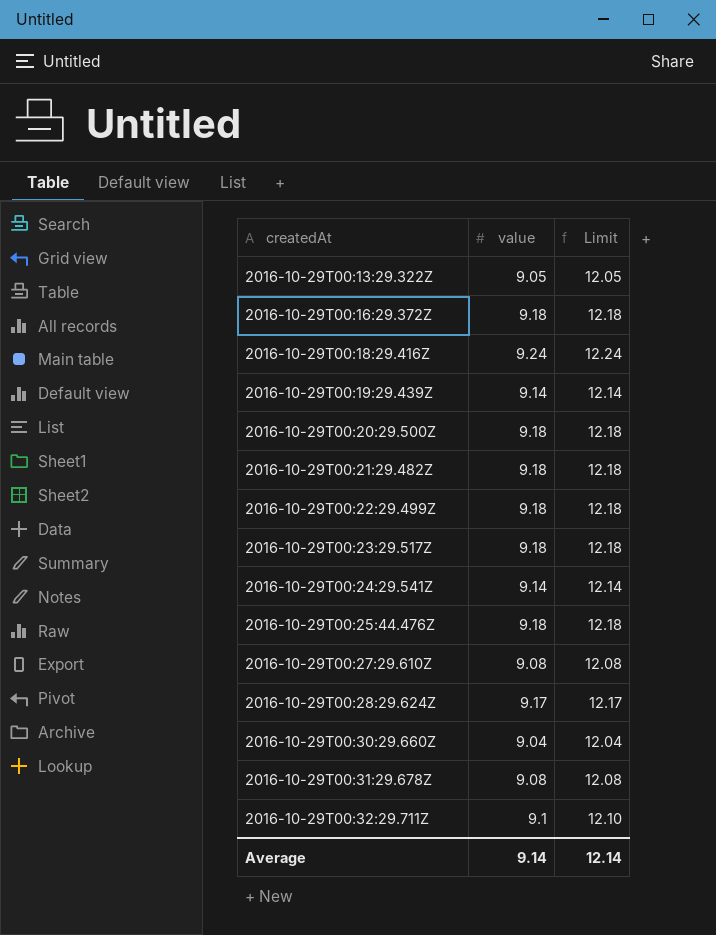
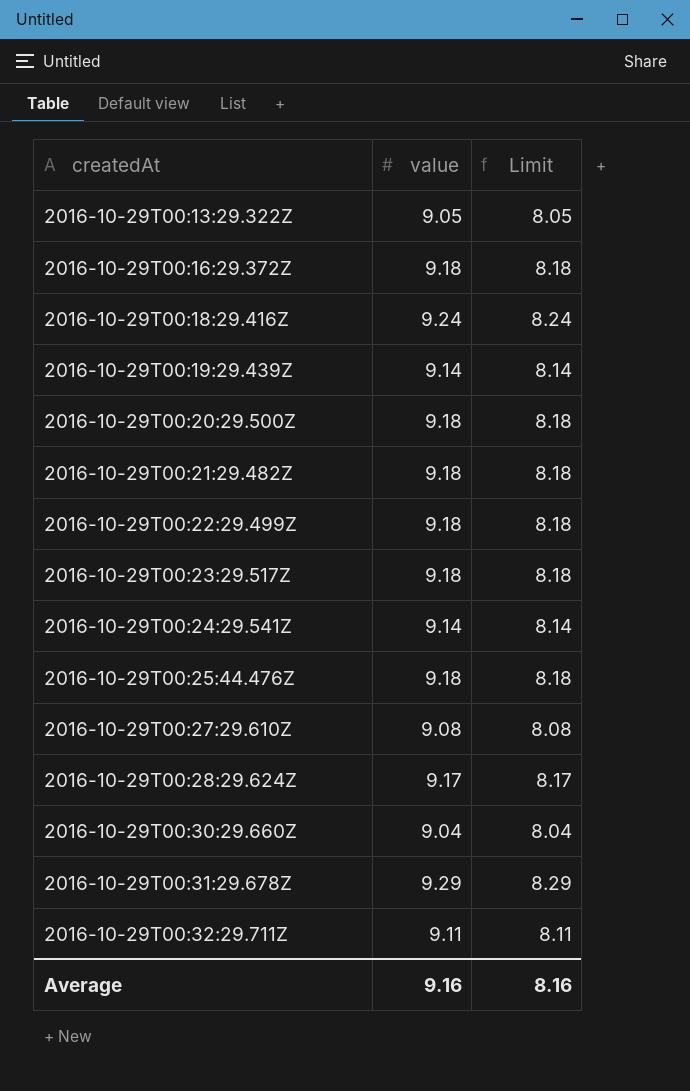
column Limit | formula: [value] + 3 -> [value] - 1
2016-10-29T00:31:29.678Z | value: 9.08 -> 9.29
2016-10-29T00:32:29.711Z | value: 9.1 -> 9.11
Average | value: 9.14 -> 9.16
Average | Limit: 12.14 -> 8.16

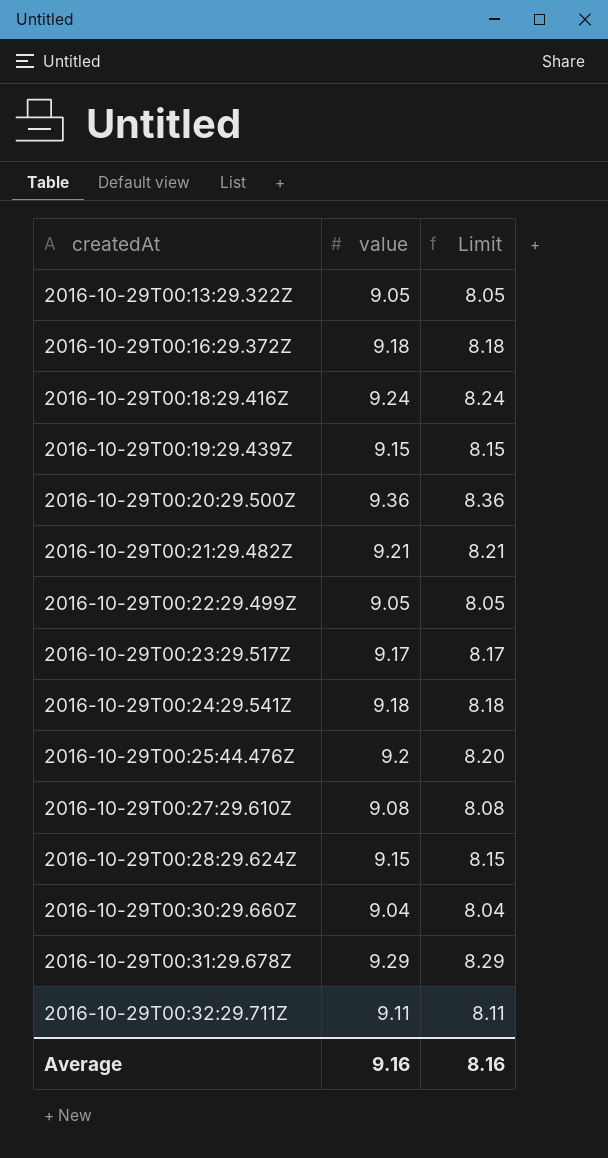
2016-10-29T00:19:29.439Z | value: 9.14 -> 9.15
2016-10-29T00:19:29.439Z | Limit: 8.14 -> 8.15
2016-10-29T00:20:29.500Z | value: 9.18 -> 9.36
2016-10-29T00:20:29.500Z | Limit: 8.18 -> 8.36
2016-10-29T00:21:29.482Z | value: 9.18 -> 9.21
2016-10-29T00:21:29.482Z | Limit: 8.18 -> 8.21
2016-10-29T00:22:29.499Z | value: 9.18 -> 9.05
2016-10-29T00:22:29.499Z | Limit: 8.18 -> 8.05
2016-10-29T00:23:29.517Z | value: 9.18 -> 9.17
2016-10-29T00:23:29.517Z | Limit: 8.18 -> 8.17
2016-10-29T00:24:29.541Z | value: 9.14 -> 9.18
2016-10-29T00:24:29.541Z | Limit: 8.14 -> 8.18
2016-10-29T00:25:44.476Z | value: 9.18 -> 9.2
2016-10-29T00:25:44.476Z | Limit: 8.18 -> 8.20
2016-10-29T00:28:29.624Z | value: 9.17 -> 9.15
2016-10-29T00:28:29.624Z | Limit: 8.17 -> 8.15

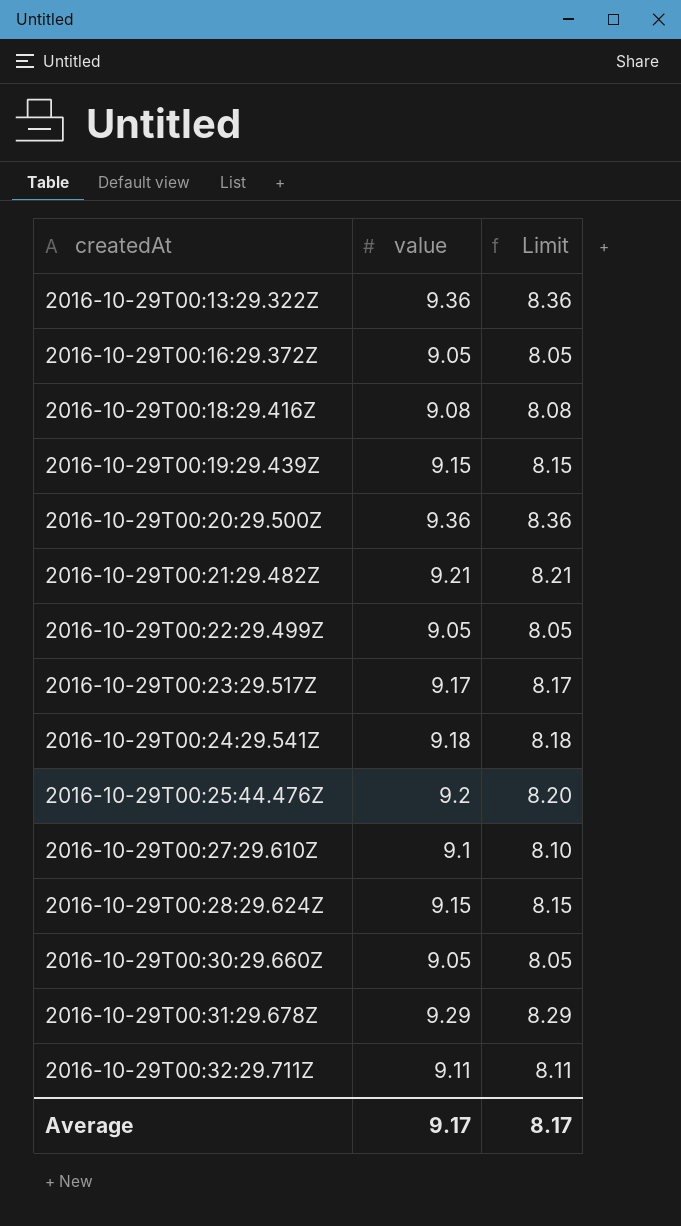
2016-10-29T00:13:29.322Z | value: 9.05 -> 9.36
2016-10-29T00:13:29.322Z | Limit: 8.05 -> 8.36
2016-10-29T00:16:29.372Z | value: 9.18 -> 9.05
2016-10-29T00:16:29.372Z | Limit: 8.18 -> 8.05
2016-10-29T00:18:29.416Z | value: 9.24 -> 9.08
2016-10-29T00:18:29.416Z | Limit: 8.24 -> 8.08
2016-10-29T00:27:29.610Z | value: 9.08 -> 9.1
2016-10-29T00:27:29.610Z | Limit: 8.08 -> 8.10
2016-10-29T00:30:29.660Z | value: 9.04 -> 9.05
2016-10-29T00:30:29.660Z | Limit: 8.04 -> 8.05
Average | value: 9.16 -> 9.17
Average | Limit: 8.16 -> 8.17

